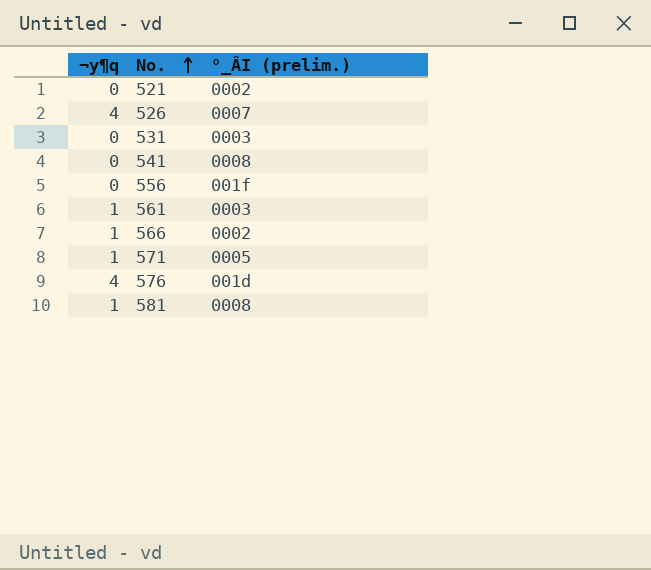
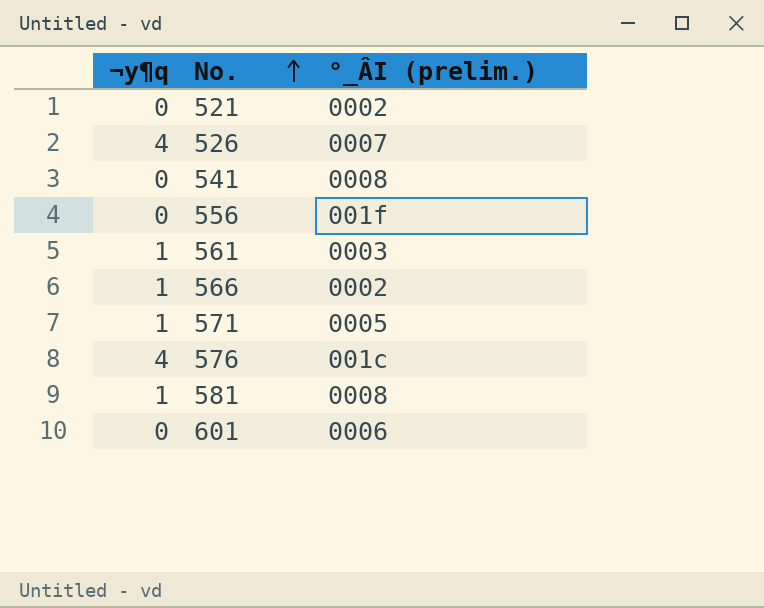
row 531: 0 | 0003 -> none
576 | °_ÂI (prelim.): 001d -> 001c
row 601: none -> 0 | 0006

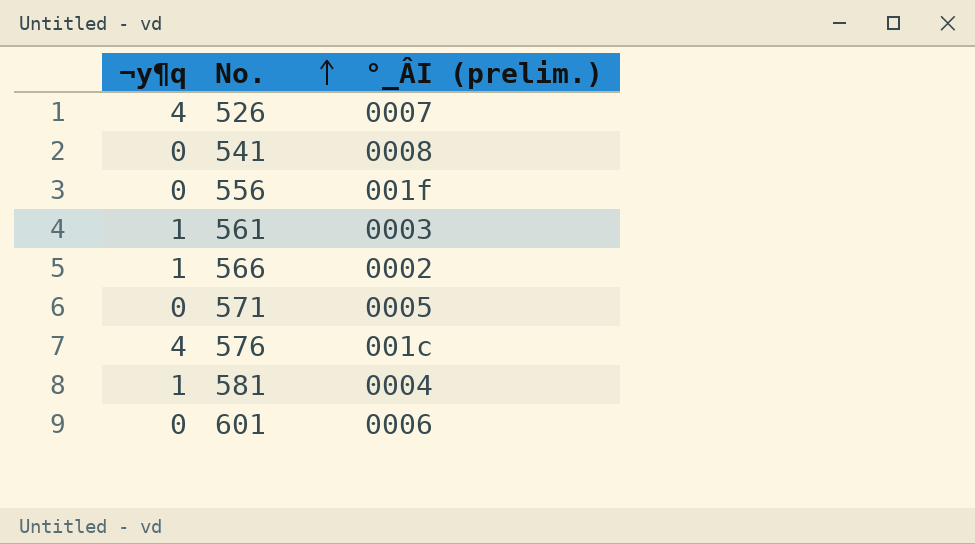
row 521: 0 | 0002 -> none
571 | ¬y¶q: 1 -> 0
581 | °_ÂI (prelim.): 0008 -> 0004

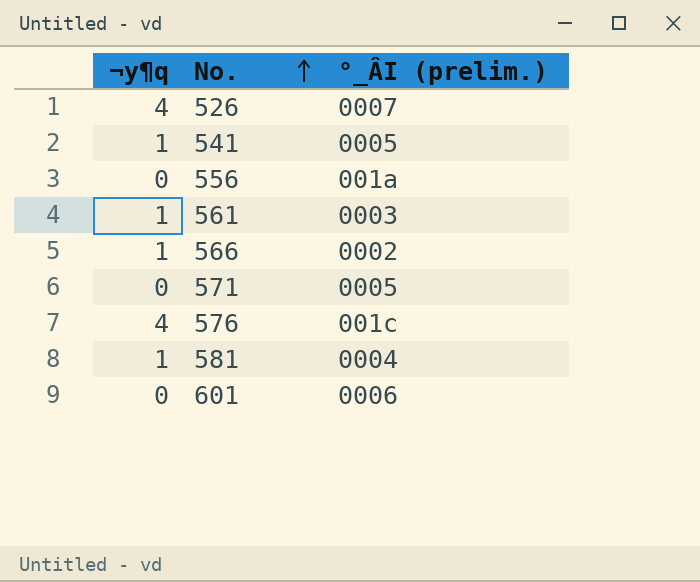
541 | ¬y¶q: 0 -> 1
541 | °_ÂI (prelim.): 0008 -> 0005
556 | °_ÂI (prelim.): 001f -> 001a

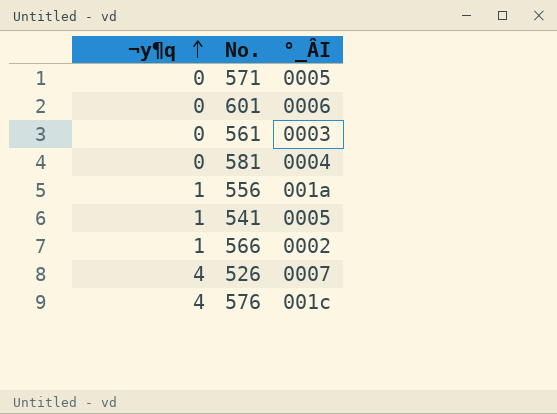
row order: No. ascending -> ¬y¶q ascending
column name: °_ÂI (prelim.) -> °_ÂI
561 | ¬y¶q: 1 -> 0
581 | ¬y¶q: 1 -> 0
556 | ¬y¶q: 0 -> 1

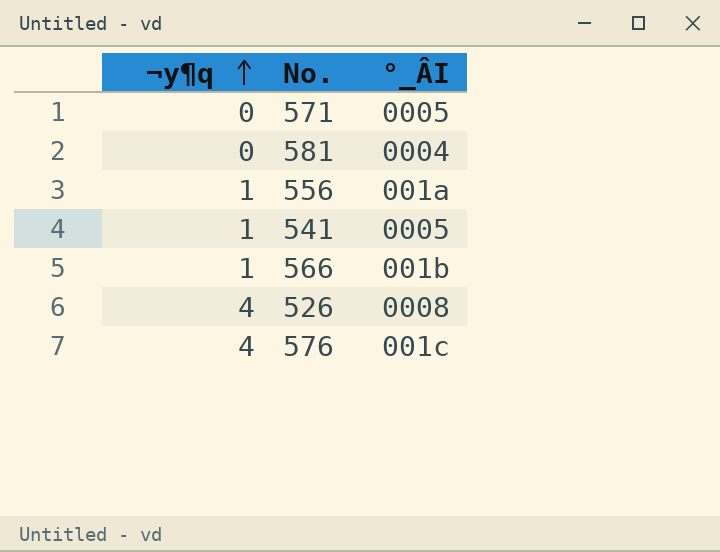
row 601: 0 | 0006 -> none
row 561: 0 | 0003 -> none
566 | °_ÂI: 0002 -> 001b
526 | °_ÂI: 0007 -> 0008

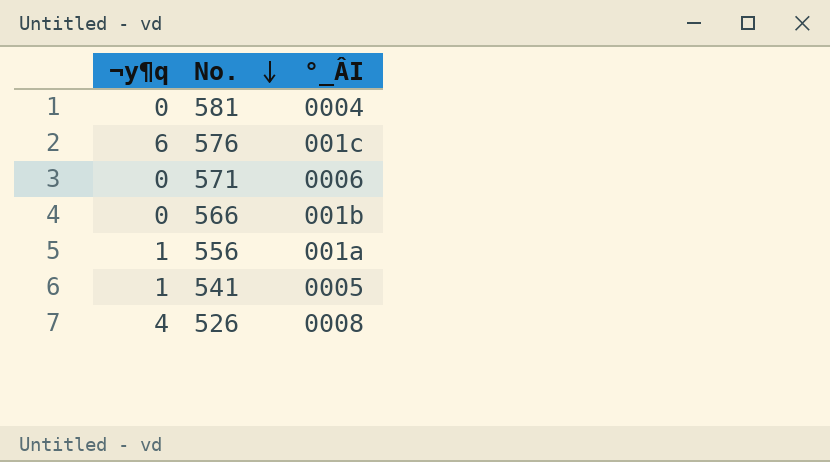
row order: ¬y¶q ascending -> No. descending
576 | ¬y¶q: 4 -> 6
571 | °_ÂI: 0005 -> 0006
566 | ¬y¶q: 1 -> 0

